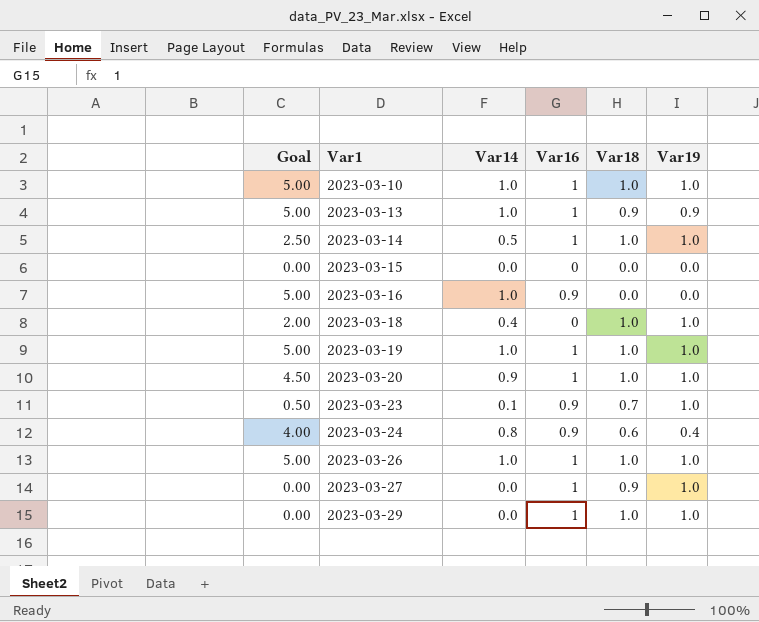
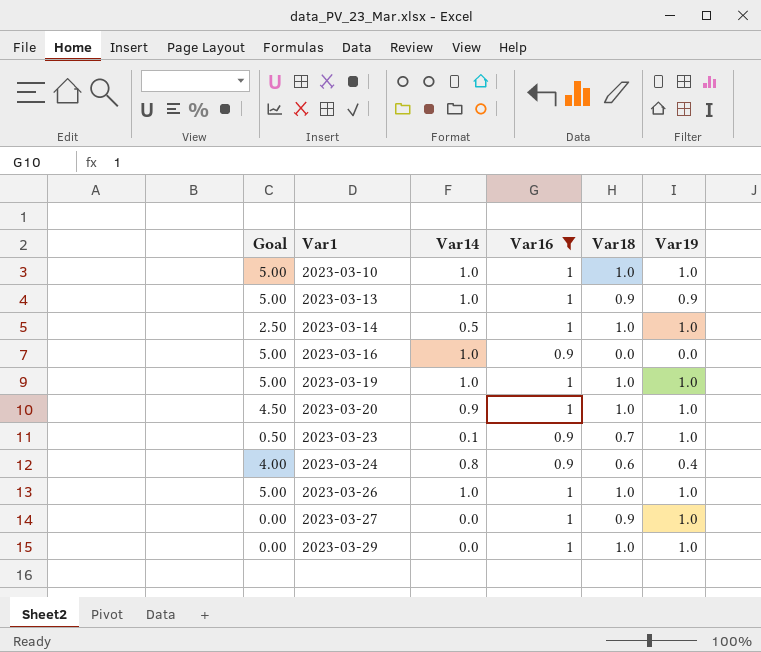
filter: none -> Var16 != 0

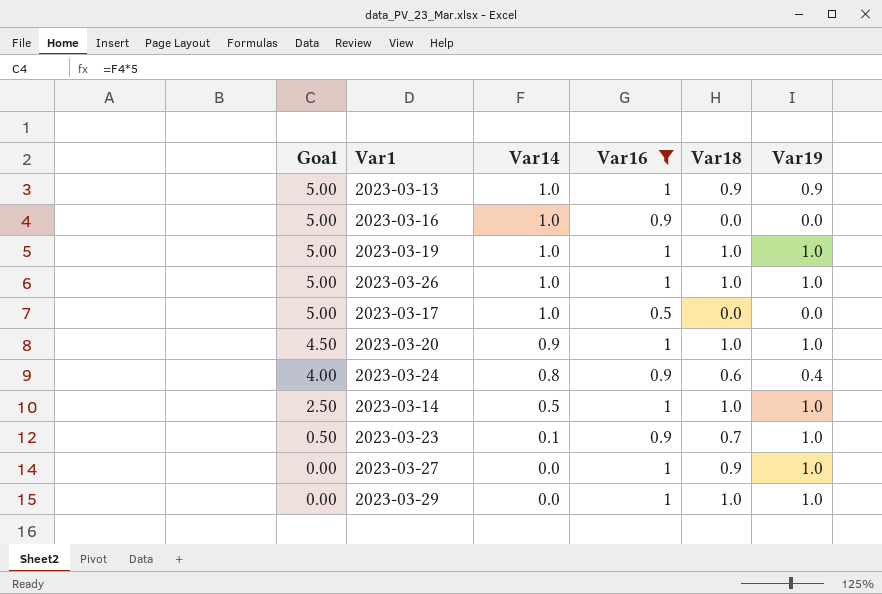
row order: Var1 ascending -> Goal descending
row 2023-03-10: 5.00 | 1.0 | 1 | 1.0 | 1.0 -> none
row 2023-03-17: none -> 5.00 | 1.0 | 0.5 | 0.0 | 0.0

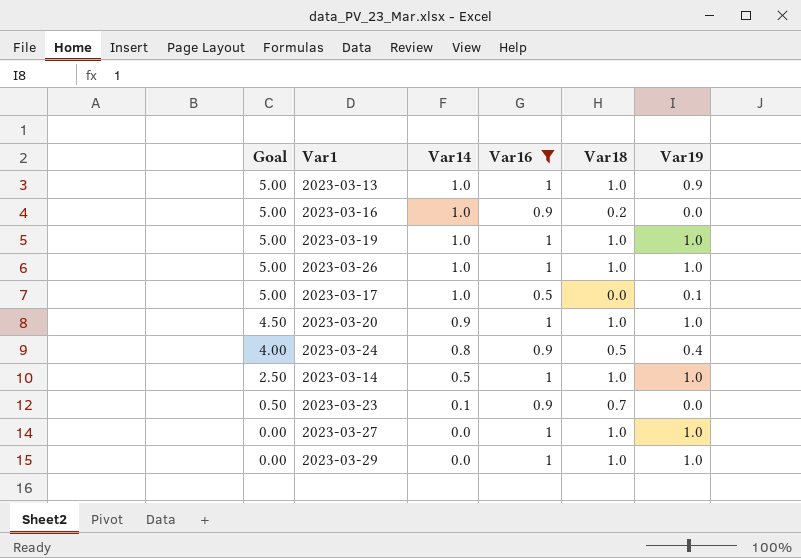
2023-03-13 | Var18: 0.9 -> 1.0
2023-03-16 | Var18: 0.0 -> 0.2
2023-03-17 | Var19: 0.0 -> 0.1
2023-03-24 | Var18: 0.6 -> 0.5
2023-03-23 | Var19: 1.0 -> 0.0
2023-03-27 | Var18: 0.9 -> 1.0

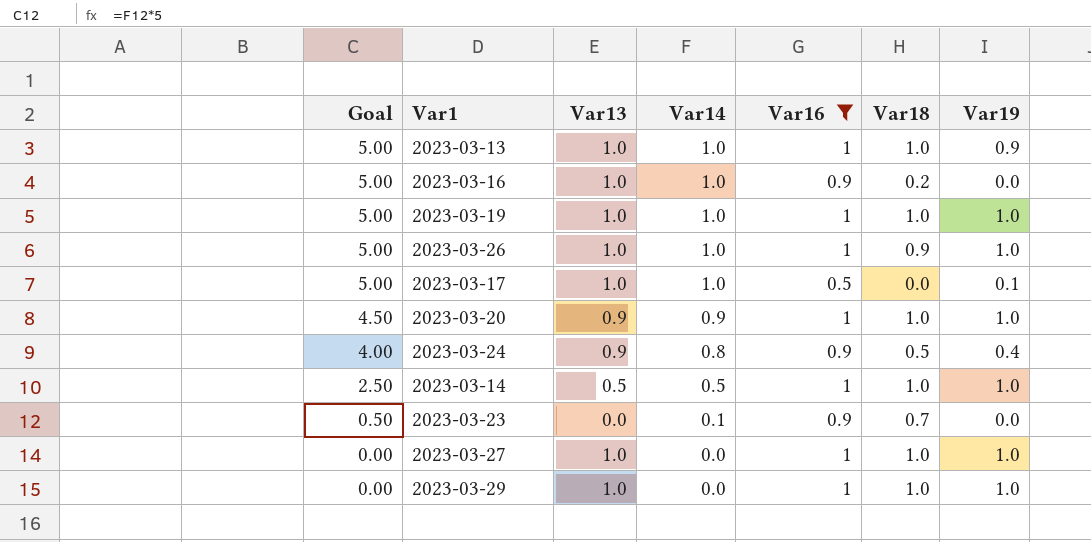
column Var13 | position: none -> 3
2023-03-26 | Var18: 1.0 -> 0.9

